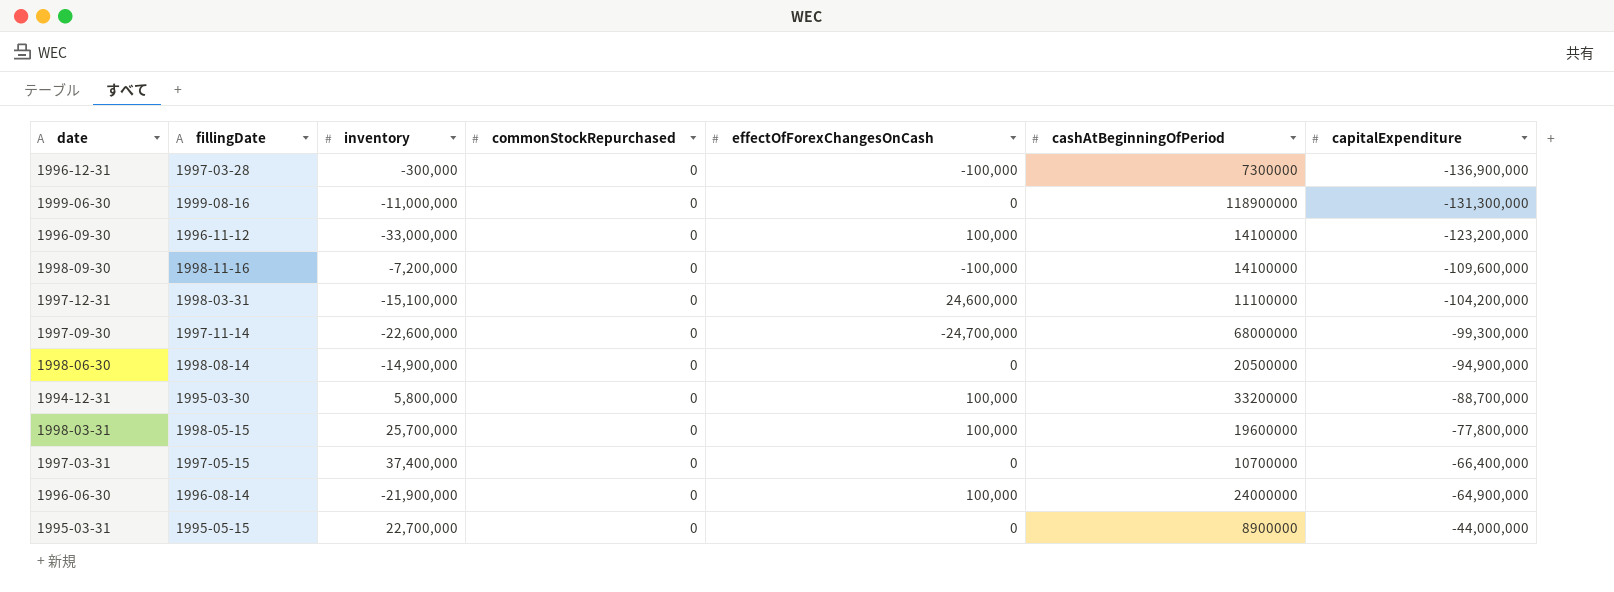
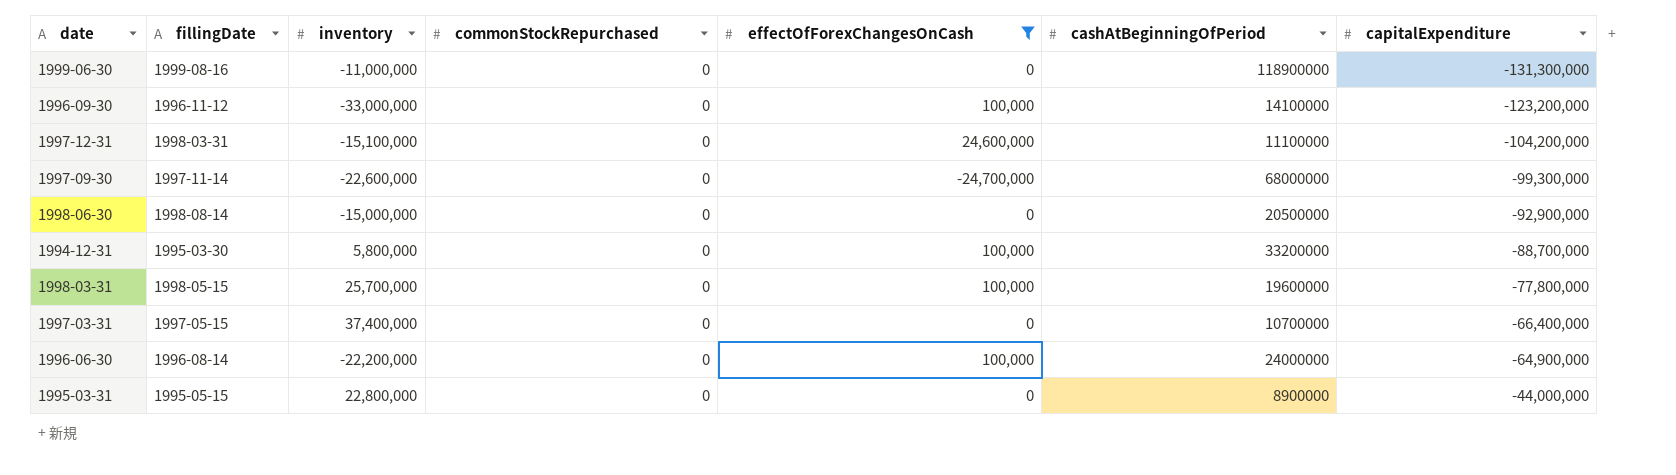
filter: none -> effectOfForexChangesOnCash != -100,000
1998-06-30 | inventory: -14,900,000 -> -15,000,000
1998-06-30 | capitalExpenditure: -94,900,000 -> -92,900,000
1996-06-30 | inventory: -21,900,000 -> -22,200,000
1995-03-31 | inventory: 22,700,000 -> 22,800,000

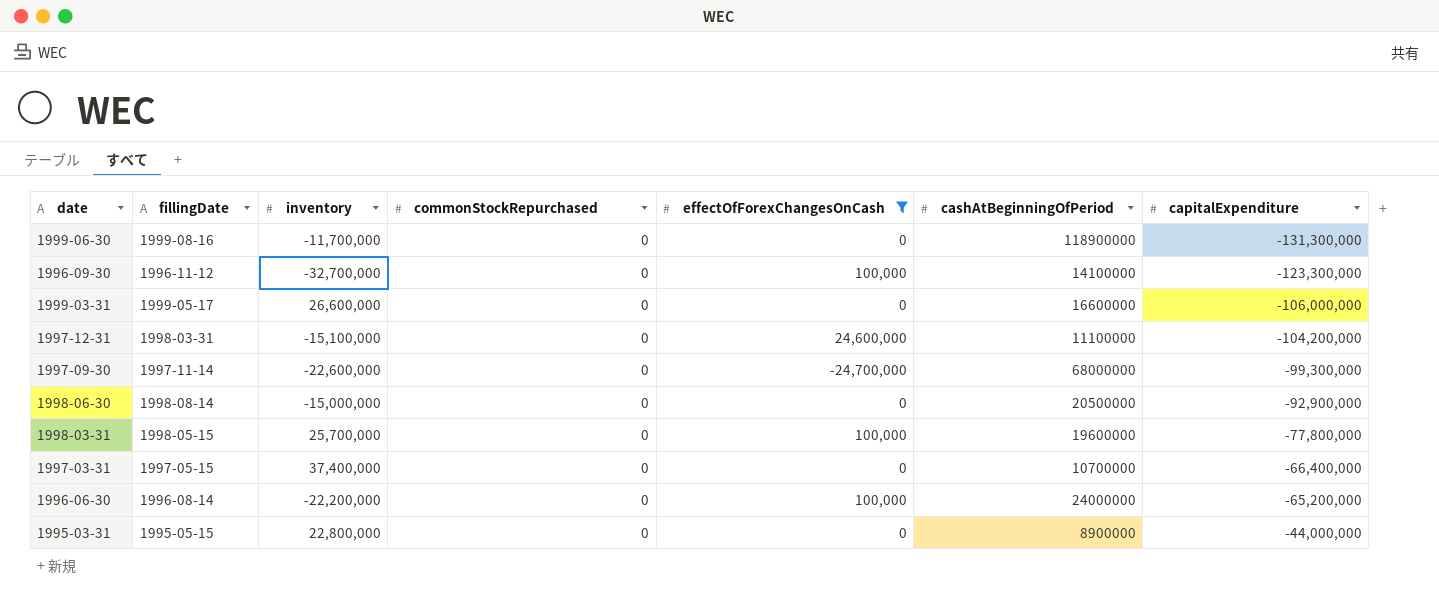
row 1994-12-31: 1995-03-30 | 5,800,000 | 0 | 100,000 | 33200000 | -88,700,000 -> none
1999-06-30 | inventory: -11,000,000 -> -11,700,000
1996-09-30 | inventory: -33,000,000 -> -32,700,000
1996-09-30 | capitalExpenditure: -123,200,000 -> -123,300,000
row 1999-03-31: none -> 1999-05-17 | 26,600,000 | 0 | 0 | 16600000 | -106,000,000
1996-06-30 | capitalExpenditure: -64,900,000 -> -65,200,000

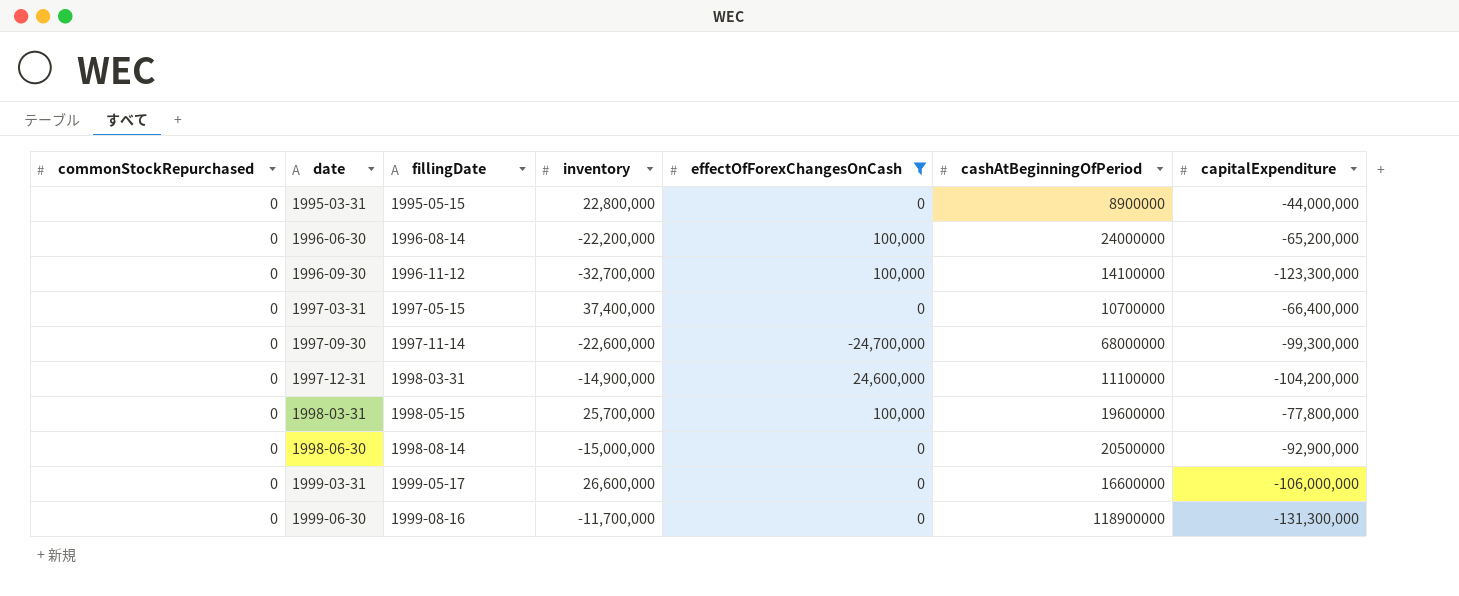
row order: capitalExpenditure ascending -> date ascending
column commonStockRepurchased | position: 4 -> 1
1997-12-31 | inventory: -15,100,000 -> -14,900,000

